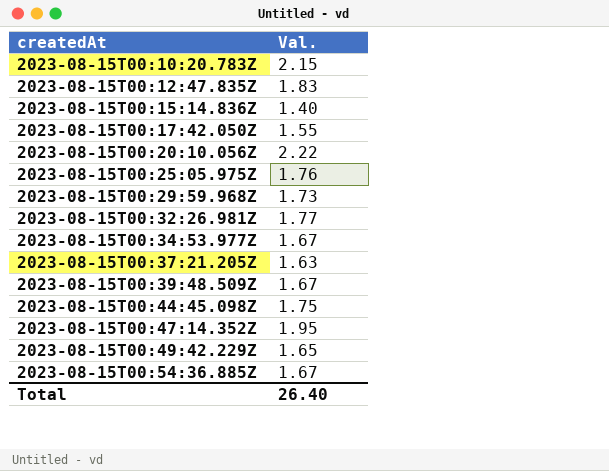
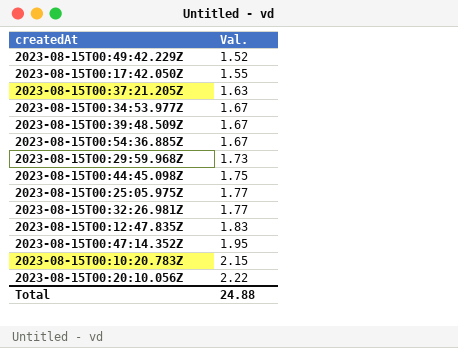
row order: createdAt ascending -> Val. ascending
row 2023-08-15T00:15:14.836Z: 1.40 -> none
2023-08-15T00:49:42.229Z | Val.: 1.65 -> 1.52
2023-08-15T00:25:05.975Z | Val.: 1.76 -> 1.77
Total | Val.: 26.40 -> 24.88

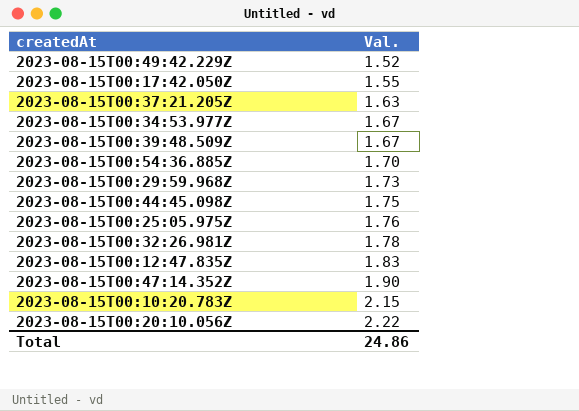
2023-08-15T00:54:36.885Z | Val.: 1.67 -> 1.70
2023-08-15T00:25:05.975Z | Val.: 1.77 -> 1.76
2023-08-15T00:32:26.981Z | Val.: 1.77 -> 1.78
2023-08-15T00:47:14.352Z | Val.: 1.95 -> 1.90
Total | Val.: 24.88 -> 24.86

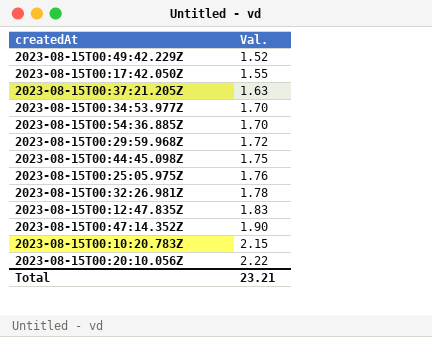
row 2023-08-15T00:39:48.509Z: 1.67 -> none
2023-08-15T00:34:53.977Z | Val.: 1.67 -> 1.70
2023-08-15T00:29:59.968Z | Val.: 1.73 -> 1.72
Total | Val.: 24.86 -> 23.21

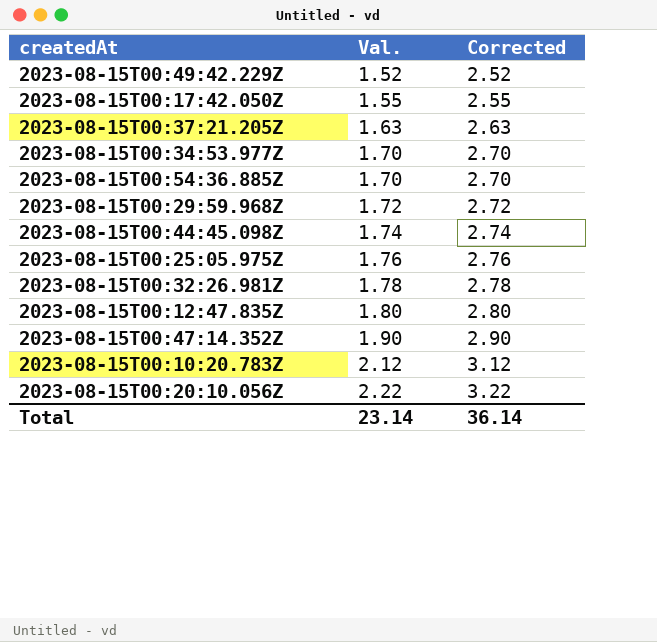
column Corrected | formula: none -> [Val.] + 1
2023-08-15T00:44:45.098Z | Val.: 1.75 -> 1.74
2023-08-15T00:12:47.835Z | Val.: 1.83 -> 1.80
2023-08-15T00:10:20.783Z | Val.: 2.15 -> 2.12
Total | Val.: 23.21 -> 23.14

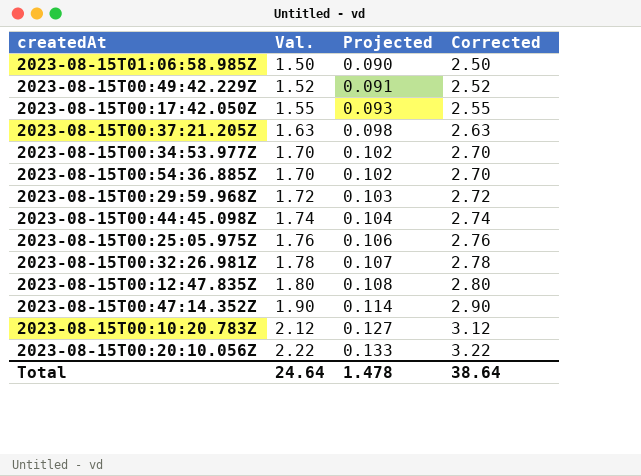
column Projected | formula: none -> [Val.] * 0.06
row 2023-08-15T01:06:58.985Z: none -> 1.50 | 0.090 | 2.50
Total | Val.: 23.14 -> 24.64
Total | Corrected: 36.14 -> 38.64

